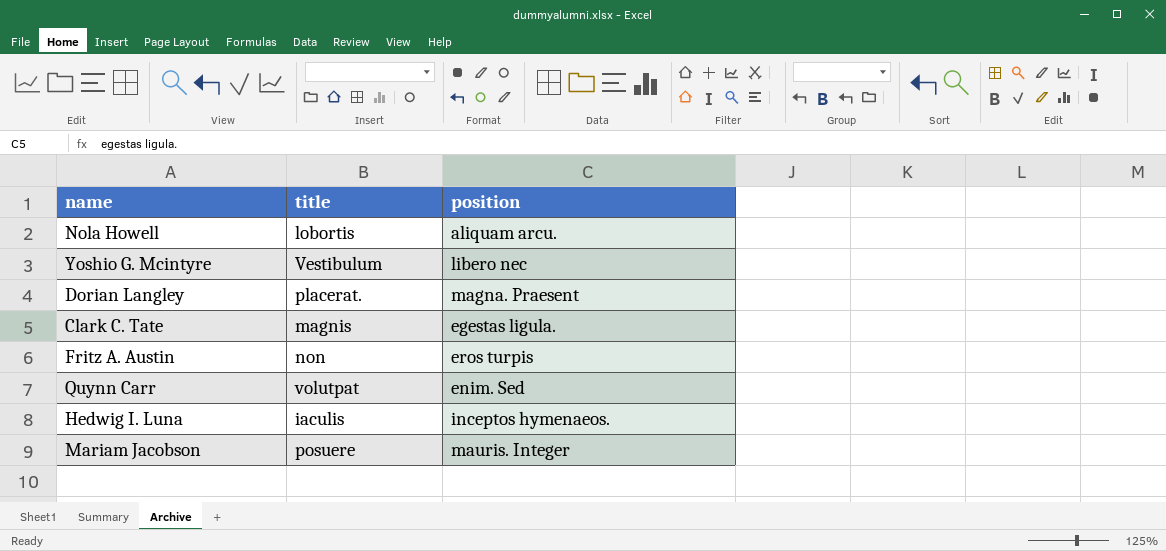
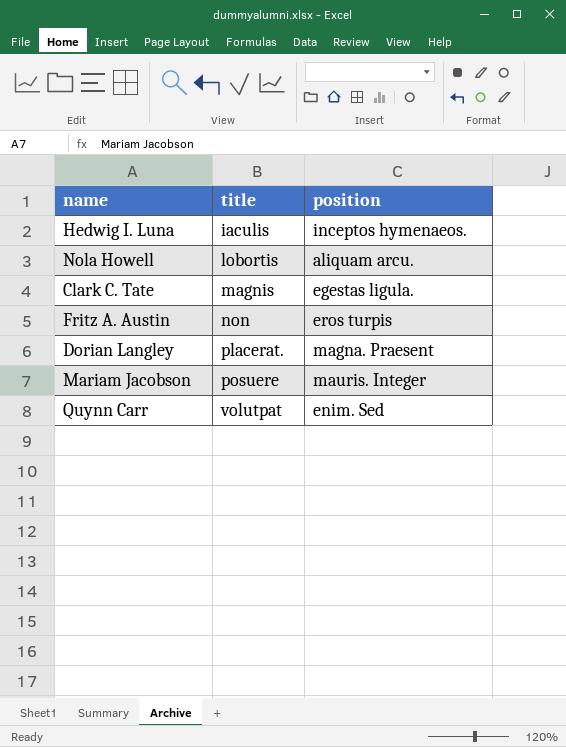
row order: none -> title ascending
row Yoshio G. Mcintyre: Vestibulum | libero nec -> none

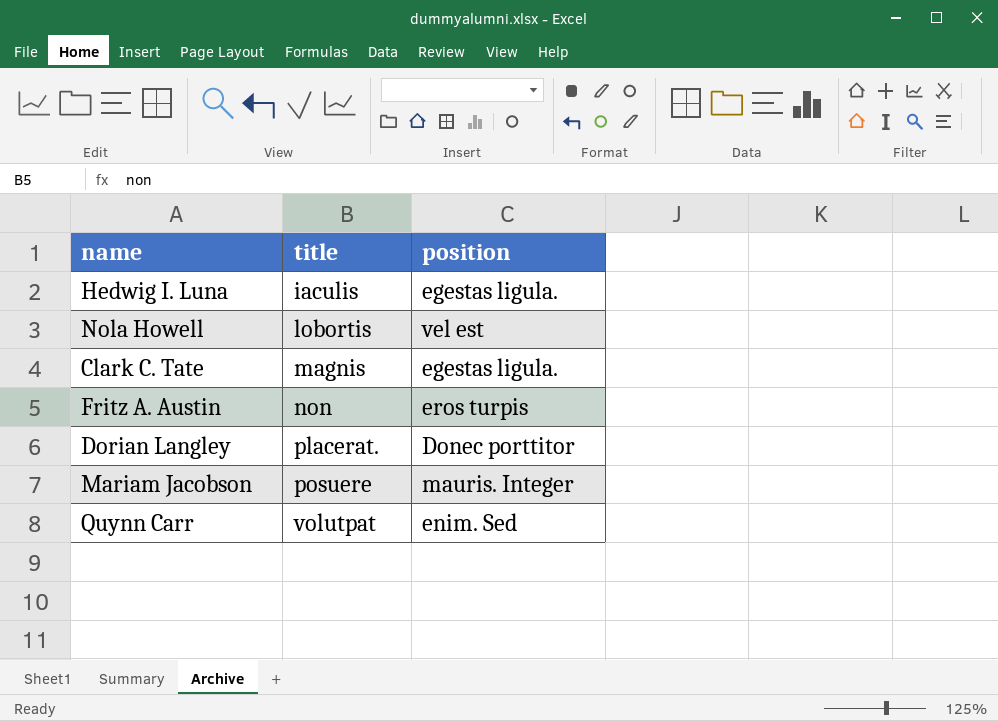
Hedwig I. Luna | position: inceptos hymenaeos. -> egestas ligula.
Nola Howell | position: aliquam arcu. -> vel est
Dorian Langley | position: magna. Praesent -> Donec porttitor

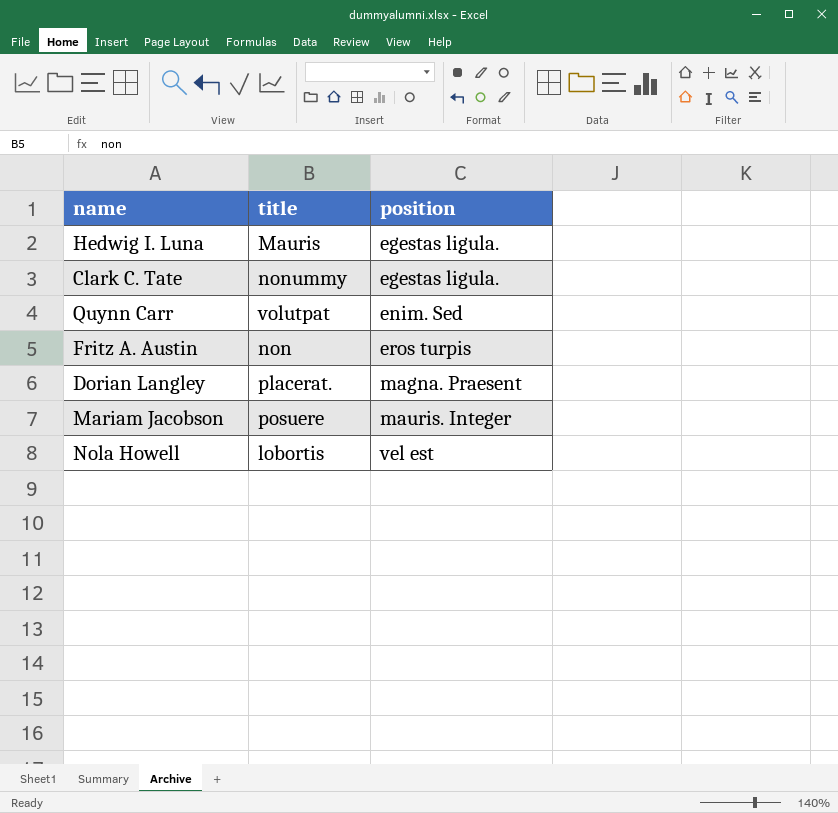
row order: title ascending -> position ascending
Hedwig I. Luna | title: iaculis -> Mauris
Clark C. Tate | title: magnis -> nonummy
Dorian Langley | position: Donec porttitor -> magna. Praesent

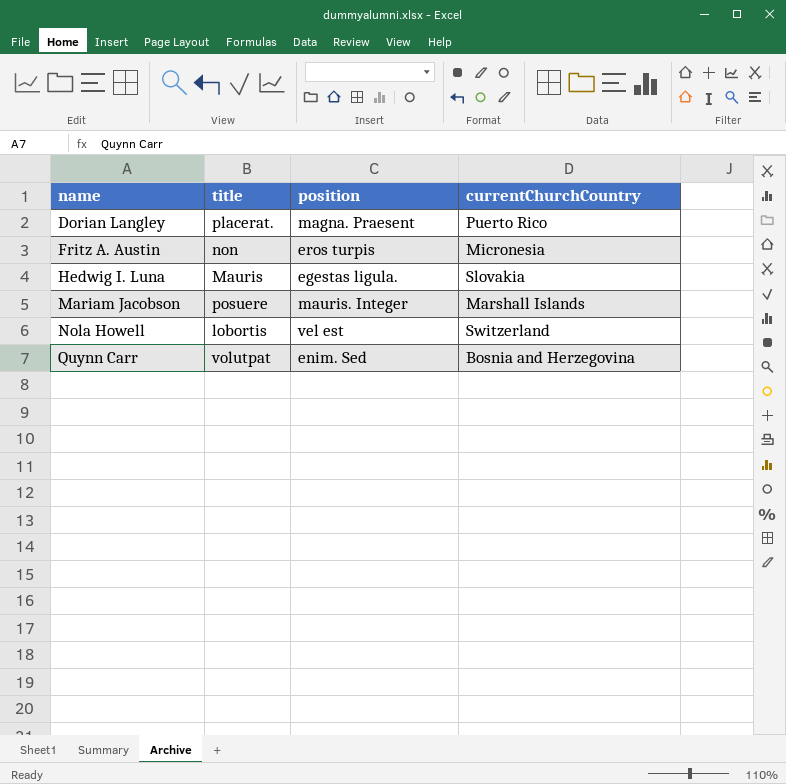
row order: position ascending -> name ascending
column currentChurchCountry | position: none -> 4
row Clark C. Tate: nonummy | egestas ligula. -> none

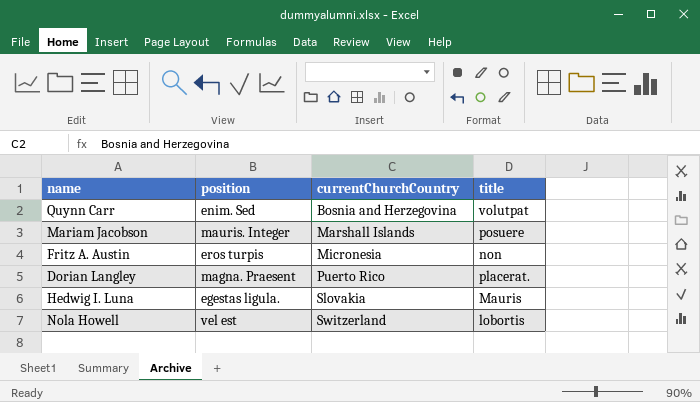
row order: name ascending -> currentChurchCountry ascending
column title | position: 2 -> 4

